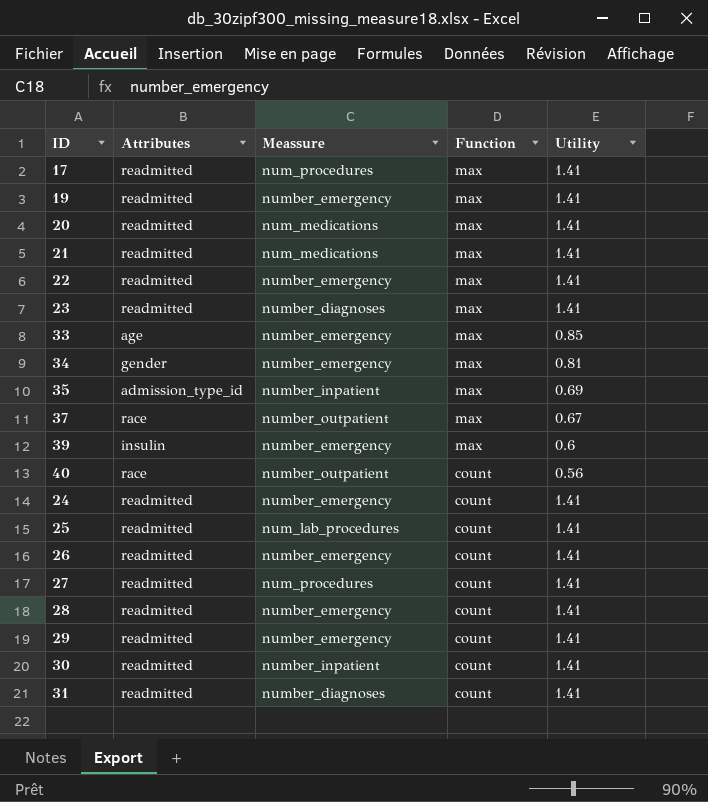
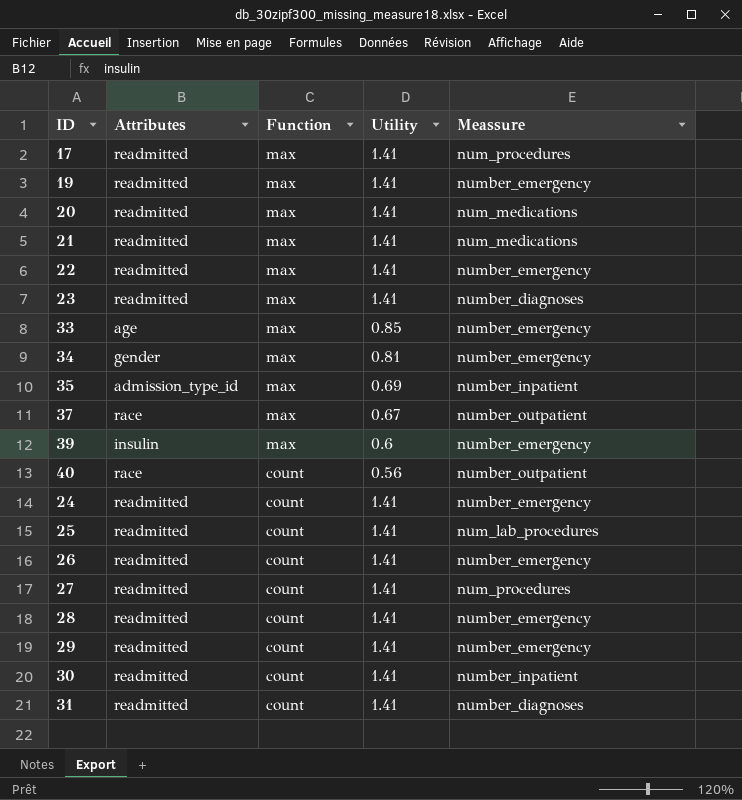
column Meassure | position: 3 -> 5

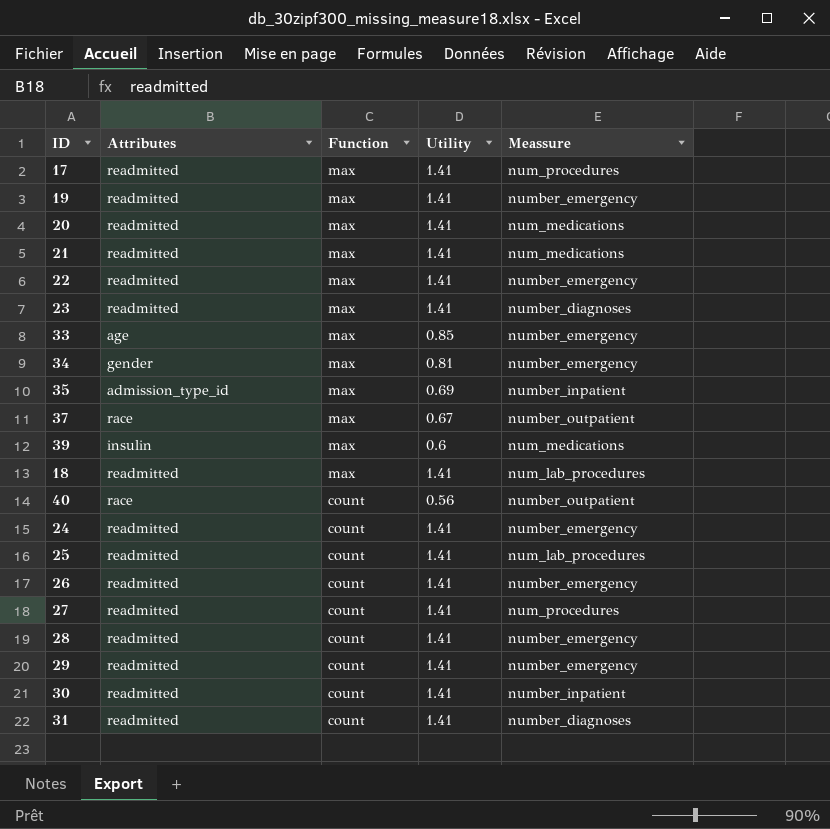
39 | Meassure: number_emergency -> num_medications
row 18: none -> readmitted | max | 1.41 | num_lab_procedures

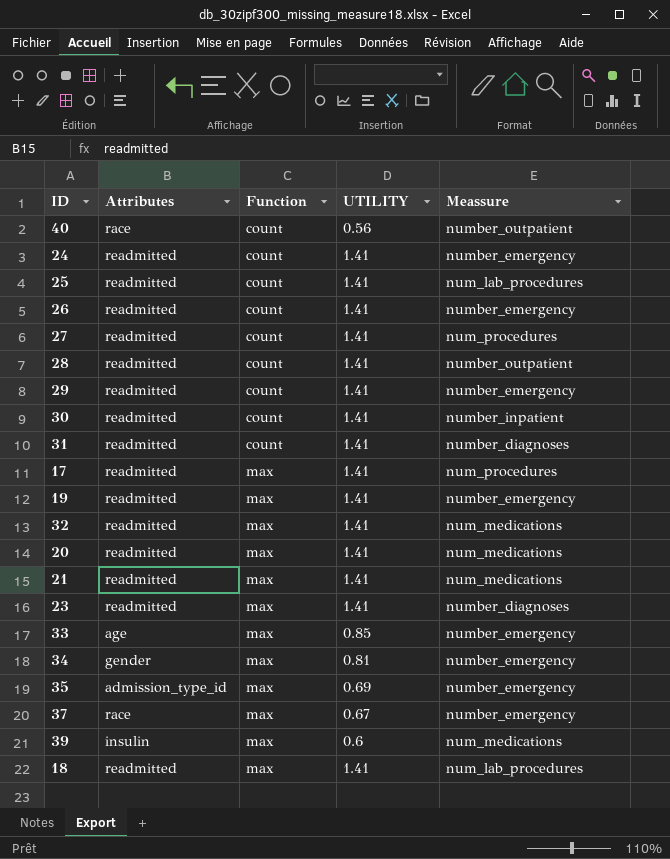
row order: Function descending -> Function ascending
column name: Utility -> UTILITY
row 22: readmitted | max | 1.41 | number_emergency -> none
28 | Meassure: number_emergency -> number_outpatient
row 32: none -> readmitted | max | 1.41 | num_medications
35 | Meassure: number_inpatient -> number_emergency
37 | Meassure: number_outpatient -> number_emergency

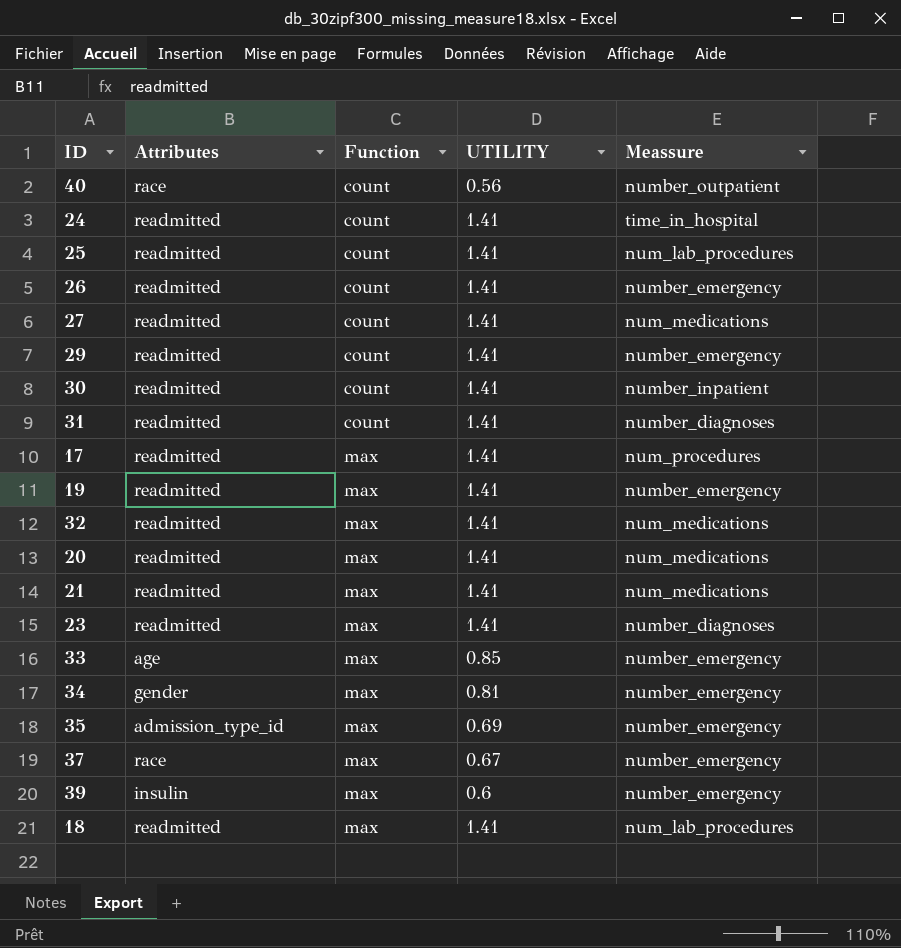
row 28: readmitted | count | 1.41 | number_outpatient -> none
24 | Meassure: number_emergency -> time_in_hospital
27 | Meassure: num_procedures -> num_medications
39 | Meassure: num_medications -> number_emergency

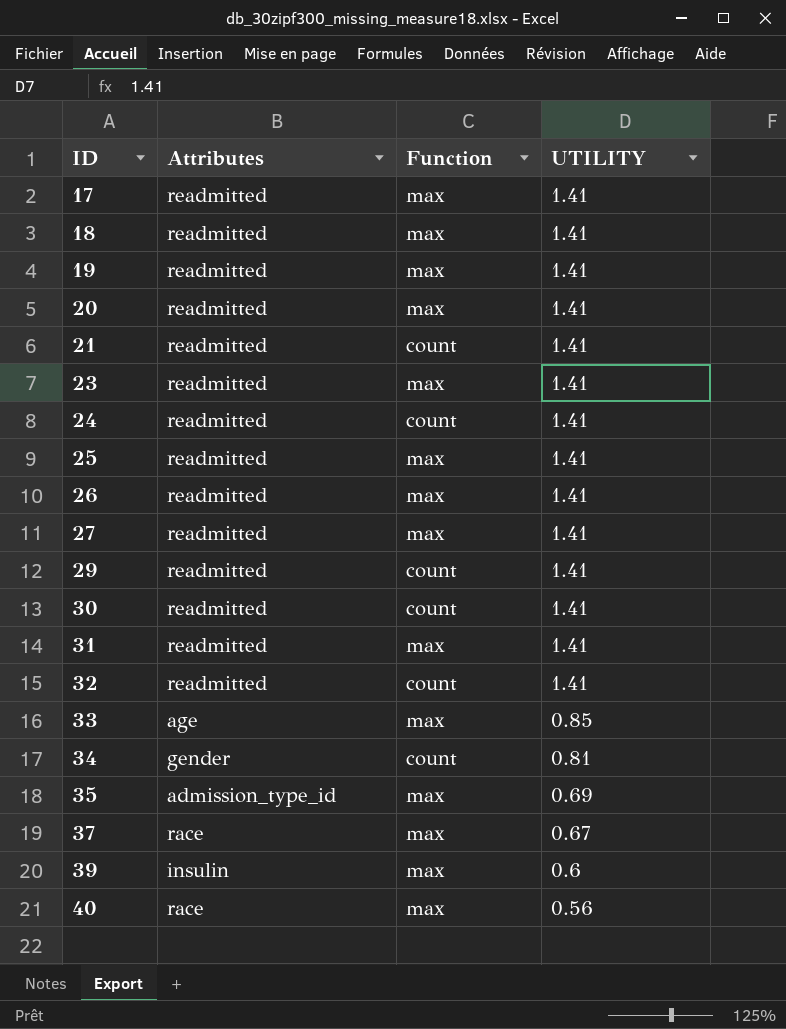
row order: Function ascending -> ID ascending
column Meassure | position: 5 -> none
21 | Function: max -> count
25 | Function: count -> max
26 | Function: count -> max
27 | Function: count -> max
31 | Function: count -> max
32 | Function: max -> count
34 | Function: max -> count
40 | Function: count -> max

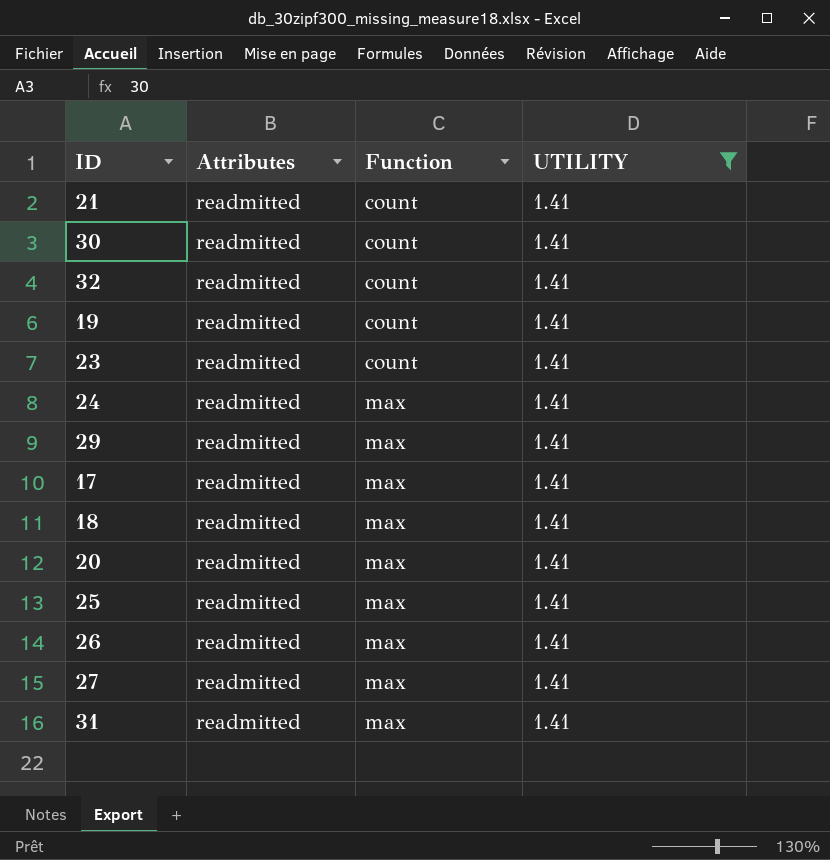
filter: none -> UTILITY = 1.41
row order: ID ascending -> Function ascending
19 | Function: max -> count
23 | Function: max -> count
24 | Function: count -> max
29 | Function: count -> max

